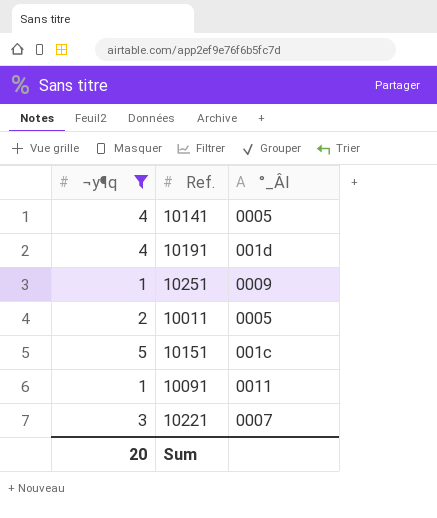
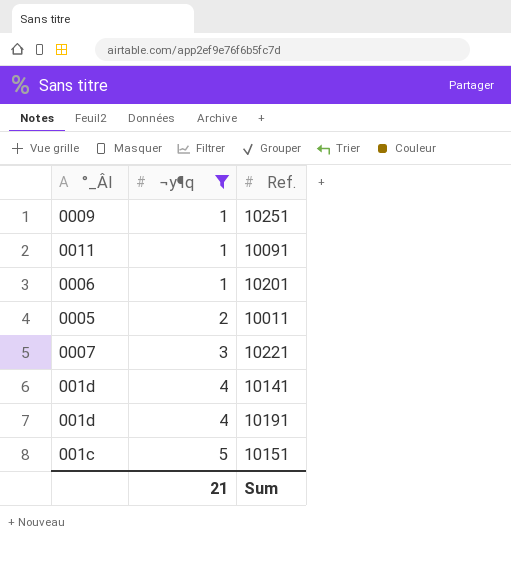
row order: none -> ¬y¶q ascending
column °_ÂI | position: 3 -> 1
row 10201: none -> 0006 | 1
10141 | °_ÂI: 0005 -> 001d
Sum | ¬y¶q: 20 -> 21

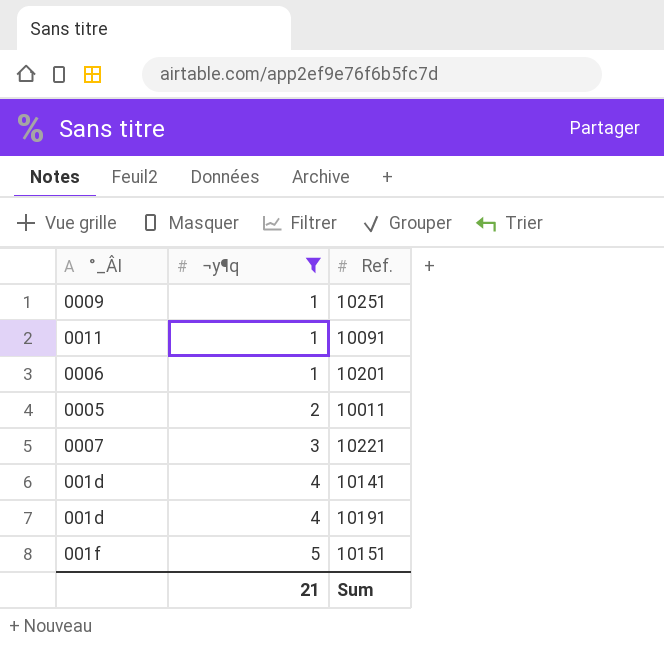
10151 | °_ÂI: 001c -> 001f

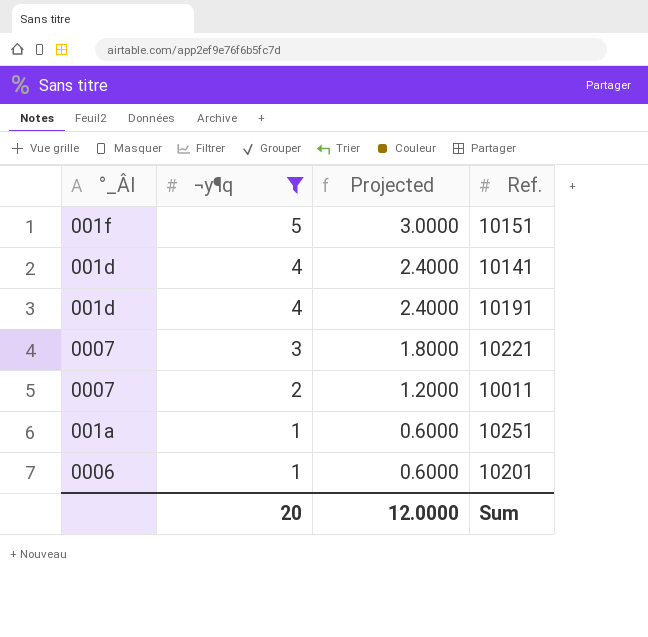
row order: ¬y¶q ascending -> ¬y¶q descending
column Projected | formula: none -> [¬y¶q] * 0.6
row 10091: 0011 | 1 -> none
10011 | °_ÂI: 0005 -> 0007
10251 | °_ÂI: 0009 -> 001a
Sum | ¬y¶q: 21 -> 20

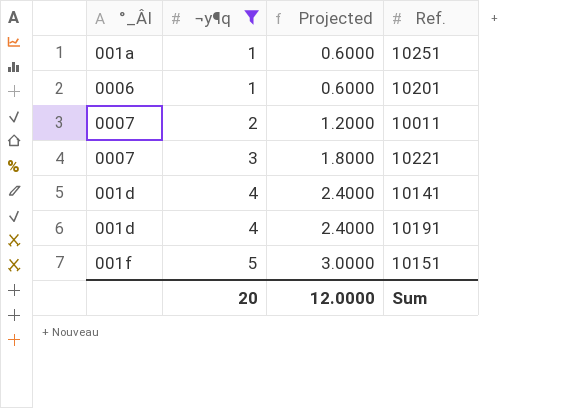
row order: ¬y¶q descending -> ¬y¶q ascending

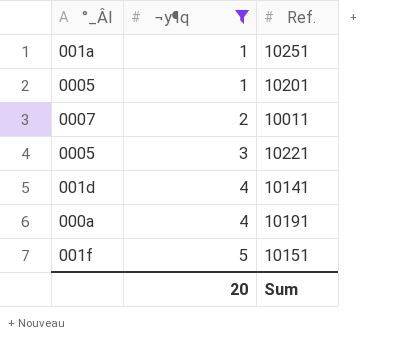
column Projected | formula: [¬y¶q] * 0.6 -> none
10201 | °_ÂI: 0006 -> 0005
10221 | °_ÂI: 0007 -> 0005
10191 | °_ÂI: 001d -> 000a

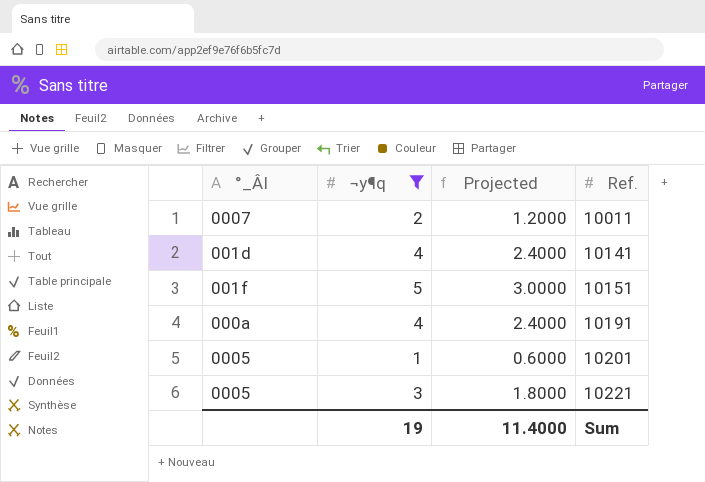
row order: ¬y¶q ascending -> Ref. ascending
column Projected | formula: none -> [¬y¶q] * 0.6
row 10251: 001a | 1 -> none
Sum | ¬y¶q: 20 -> 19

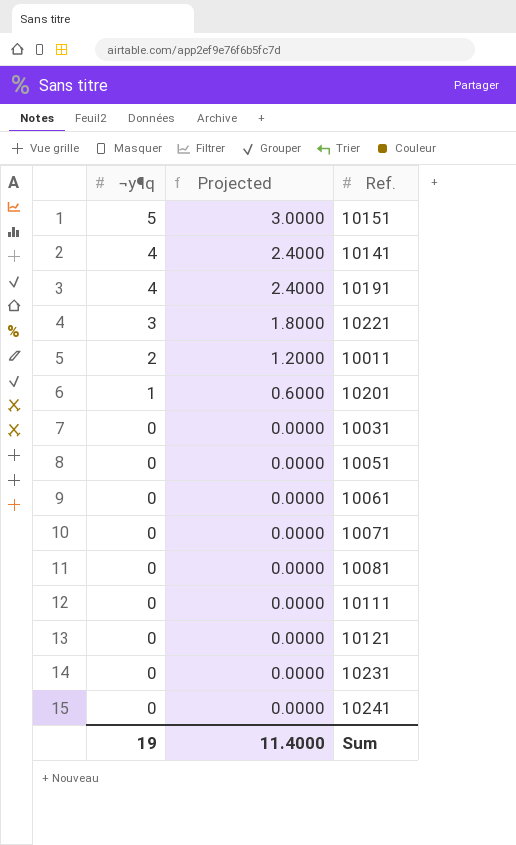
filter: ¬y¶q != 0 -> none
row order: Ref. ascending -> ¬y¶q descending
column °_ÂI | position: 1 -> none

